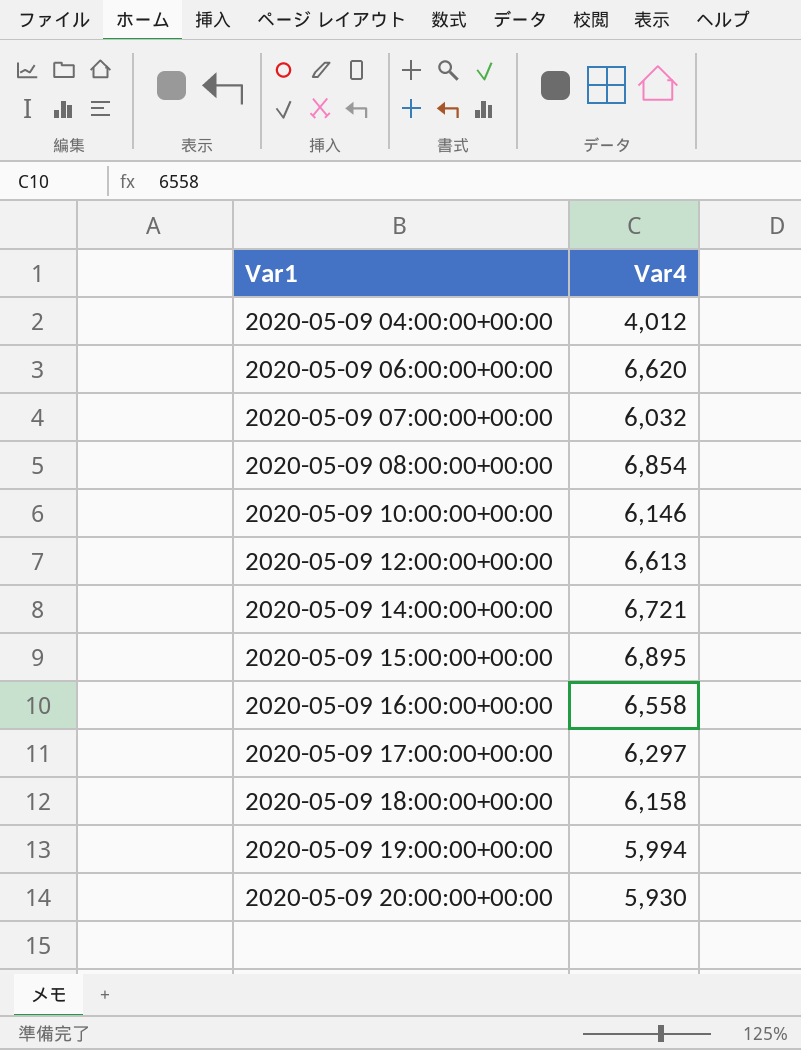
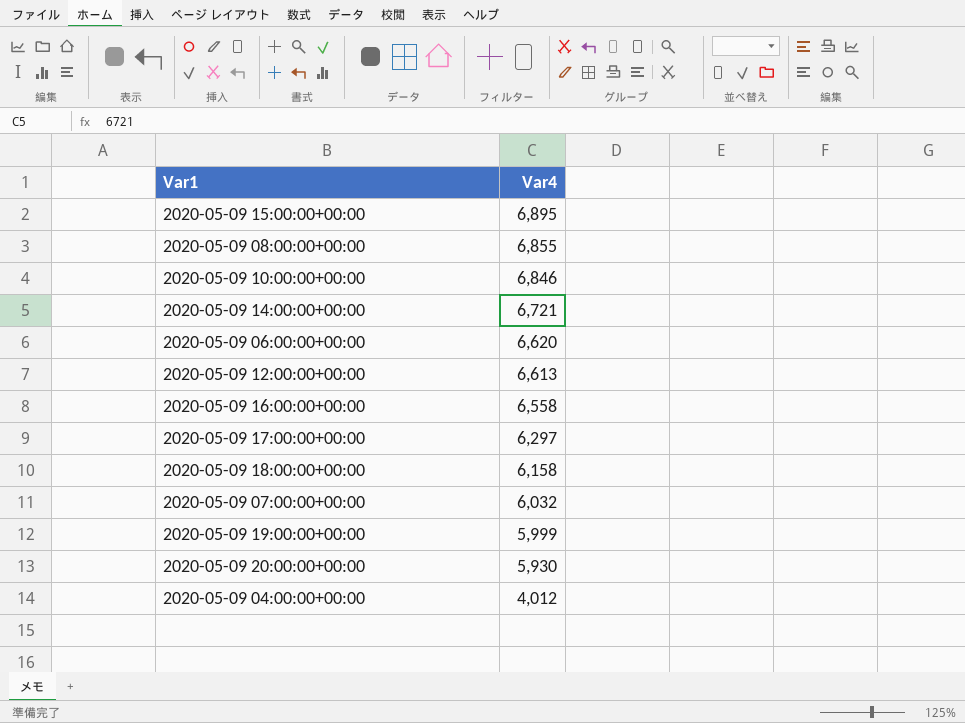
row order: Var1 ascending -> Var4 descending
2020-05-09 08:00:00+00:00 | Var4: 6,854 -> 6,855
2020-05-09 10:00:00+00:00 | Var4: 6,146 -> 6,846
2020-05-09 19:00:00+00:00 | Var4: 5,994 -> 5,999

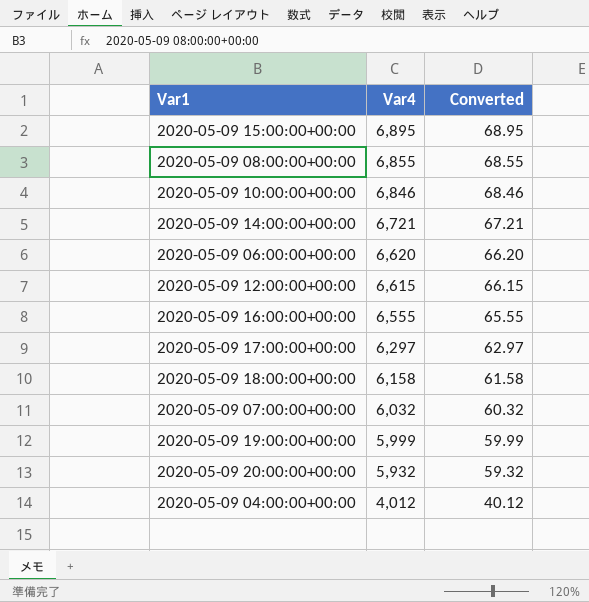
column Converted | formula: none -> [Var4] * 0.01
2020-05-09 12:00:00+00:00 | Var4: 6,613 -> 6,615
2020-05-09 16:00:00+00:00 | Var4: 6,558 -> 6,555
2020-05-09 20:00:00+00:00 | Var4: 5,930 -> 5,932

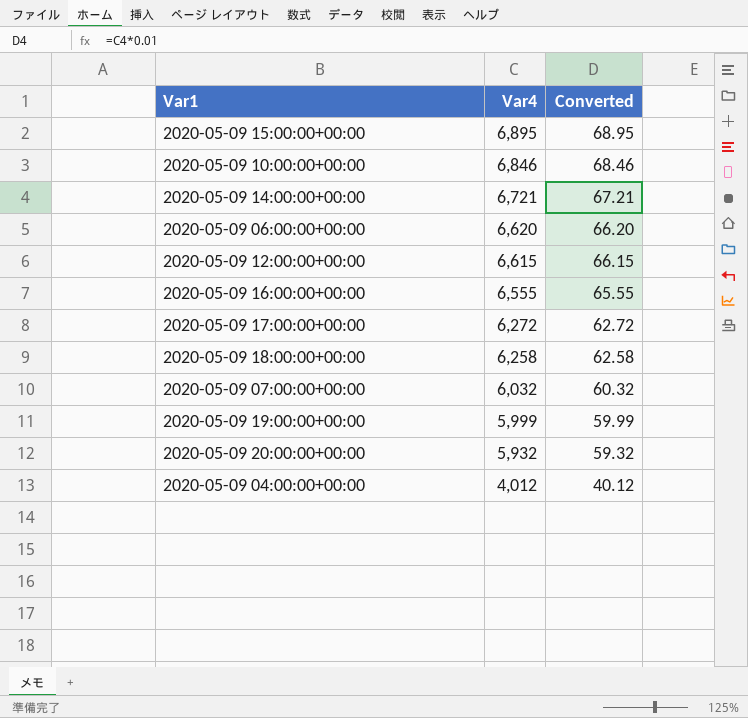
row 2020-05-09 08:00:00+00:00: 6,855 | 68.55 -> none
2020-05-09 17:00:00+00:00 | Var4: 6,297 -> 6,272
2020-05-09 17:00:00+00:00 | Converted: 62.97 -> 62.72
2020-05-09 18:00:00+00:00 | Var4: 6,158 -> 6,258
2020-05-09 18:00:00+00:00 | Converted: 61.58 -> 62.58

